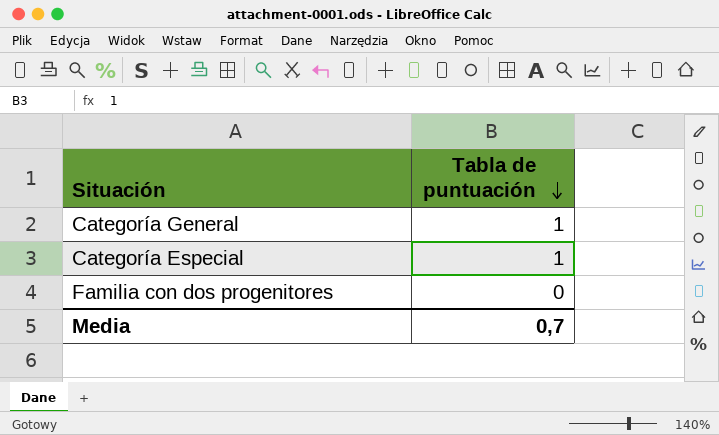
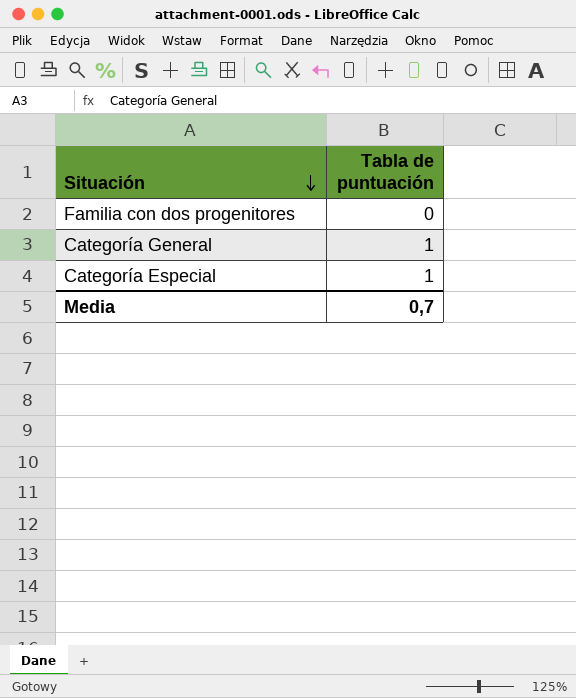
row order: Tabla de puntuación descending -> Situación descending

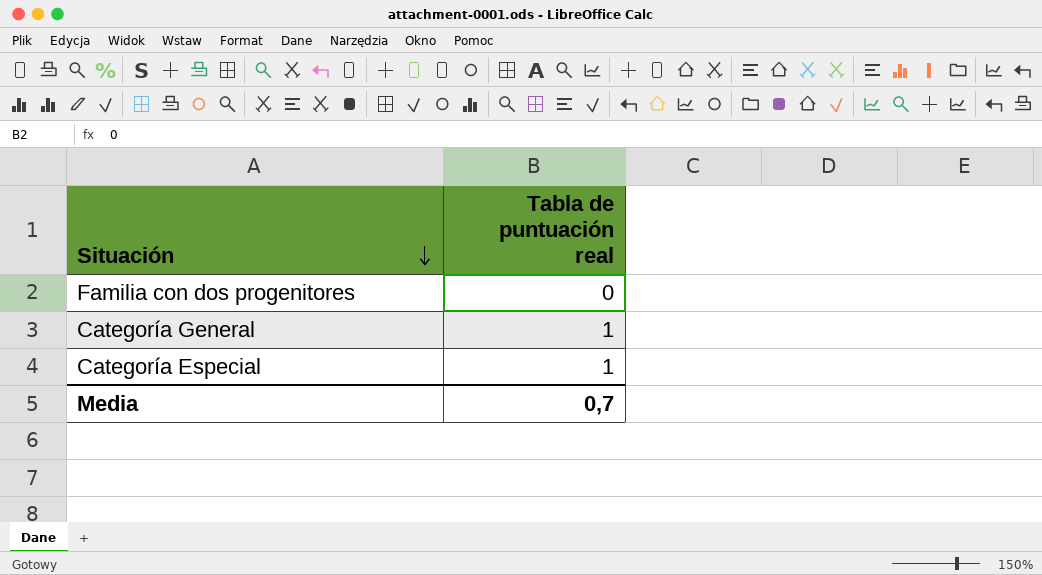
column name: Tabla de puntuación -> Tabla de puntuación real

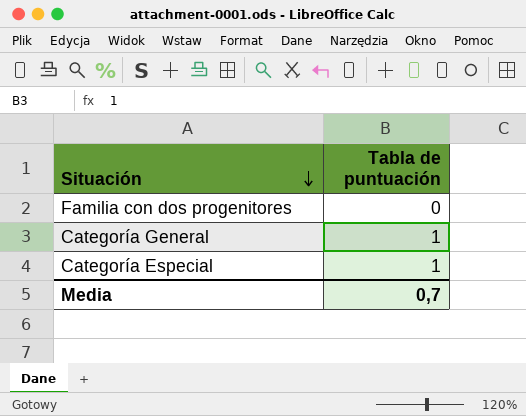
column name: Tabla de puntuación real -> Tabla de puntuación

